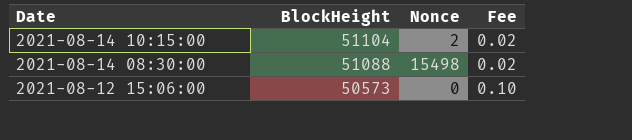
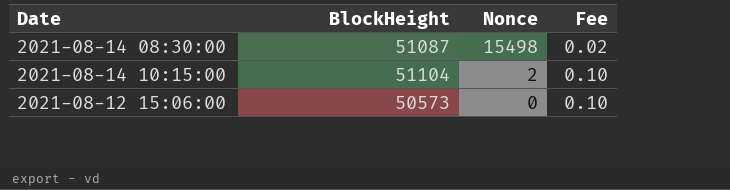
row order: Date descending -> Nonce descending
2021-08-14 08:30:00 | BlockHeight: 51088 -> 51087
2021-08-14 10:15:00 | Fee: 0.02 -> 0.10

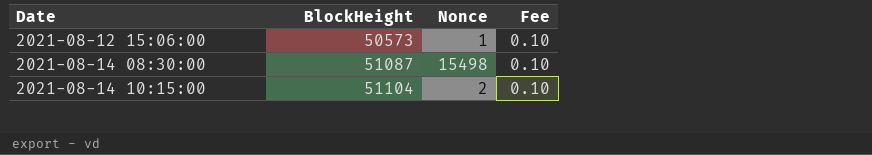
row order: Nonce descending -> Date ascending
2021-08-12 15:06:00 | Nonce: 0 -> 1
2021-08-14 08:30:00 | Fee: 0.02 -> 0.10

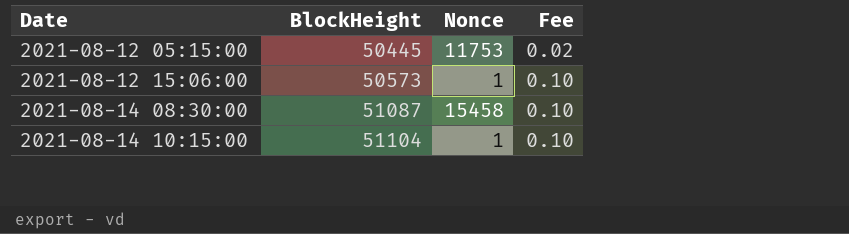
row 2021-08-12 05:15:00: none -> 50445 | 11753 | 0.02
2021-08-14 08:30:00 | Nonce: 15498 -> 15458
2021-08-14 10:15:00 | Nonce: 2 -> 1

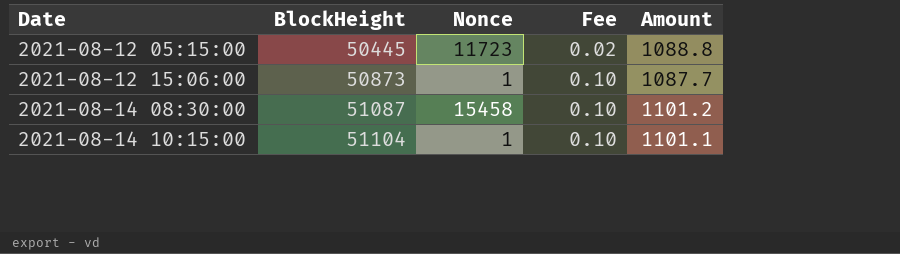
column Amount | position: none -> 5
2021-08-12 05:15:00 | Nonce: 11753 -> 11723
2021-08-12 15:06:00 | BlockHeight: 50573 -> 50873

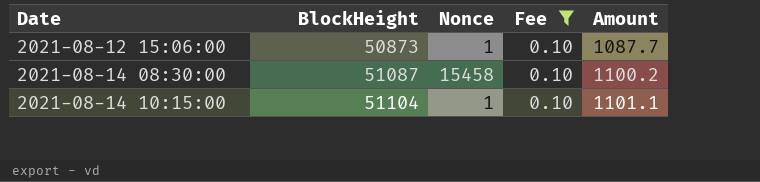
filter: none -> Fee = 0.10
2021-08-14 08:30:00 | Amount: 1101.2 -> 1100.2

